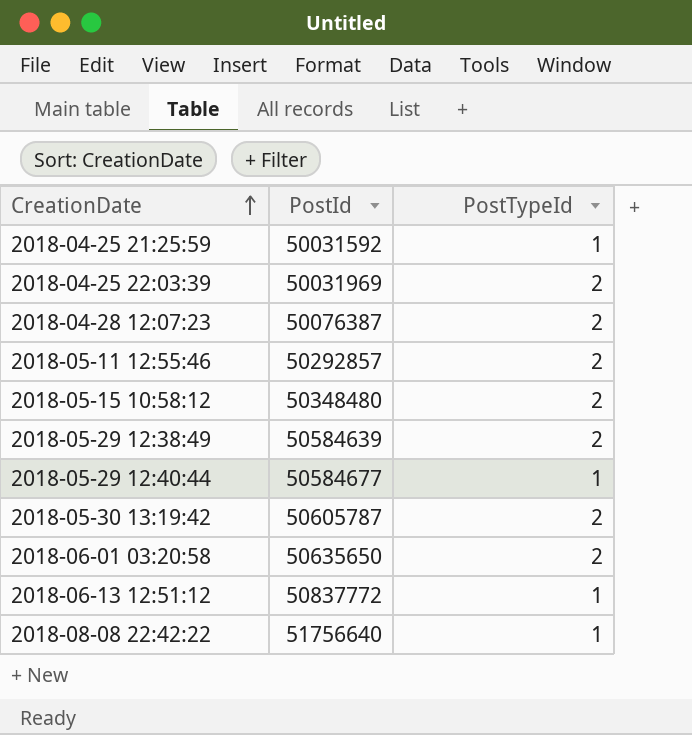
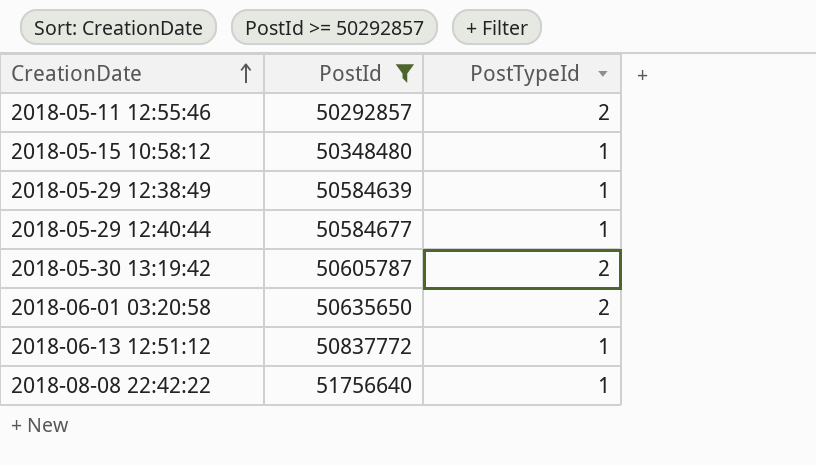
filter: none -> PostId >= 50292857
2018-05-15 10:58:12 | PostTypeId: 2 -> 1
2018-05-29 12:38:49 | PostTypeId: 2 -> 1

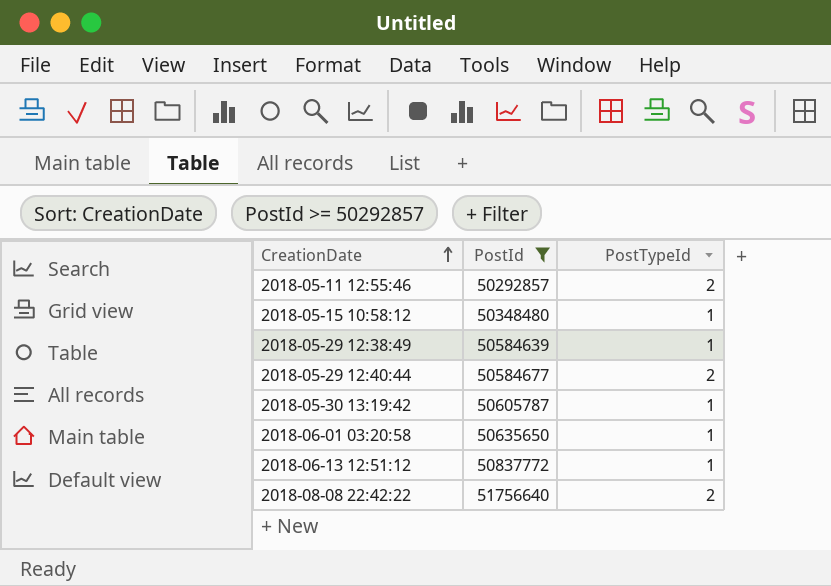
2018-05-29 12:40:44 | PostTypeId: 1 -> 2
2018-05-30 13:19:42 | PostTypeId: 2 -> 1
2018-06-01 03:20:58 | PostTypeId: 2 -> 1
2018-08-08 22:42:22 | PostTypeId: 1 -> 2

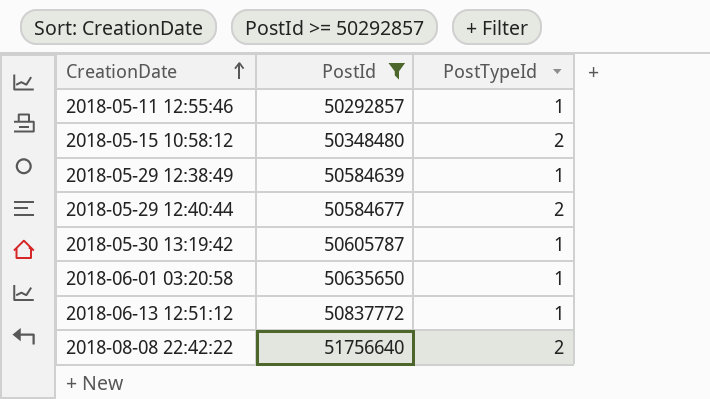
2018-05-11 12:55:46 | PostTypeId: 2 -> 1
2018-05-15 10:58:12 | PostTypeId: 1 -> 2

